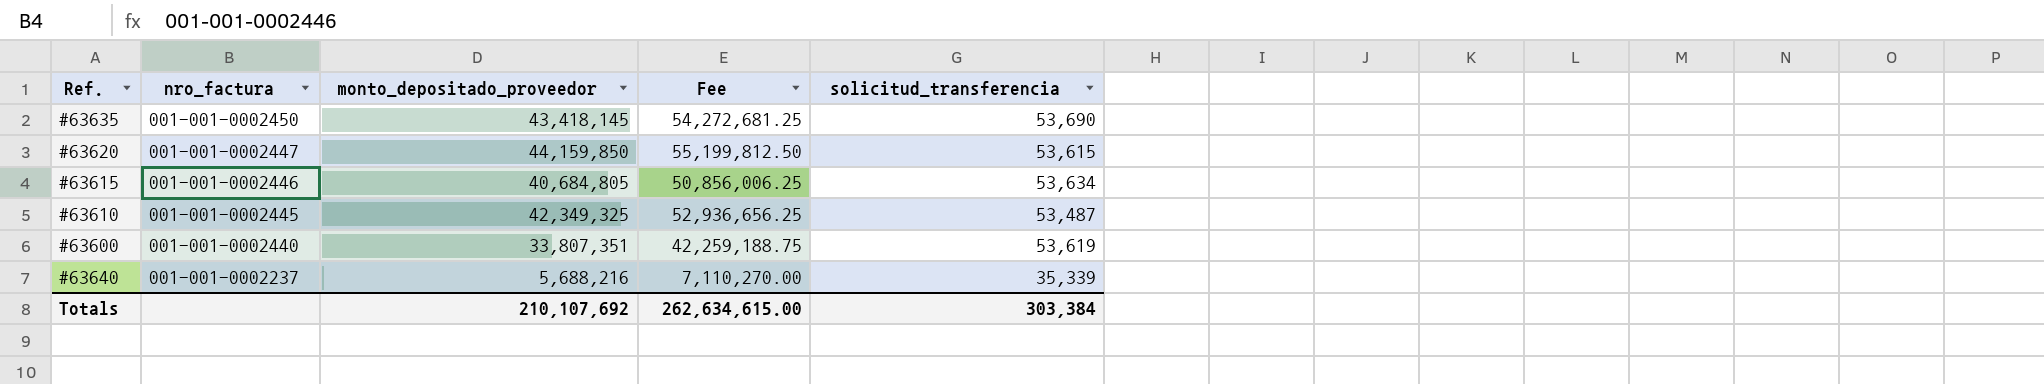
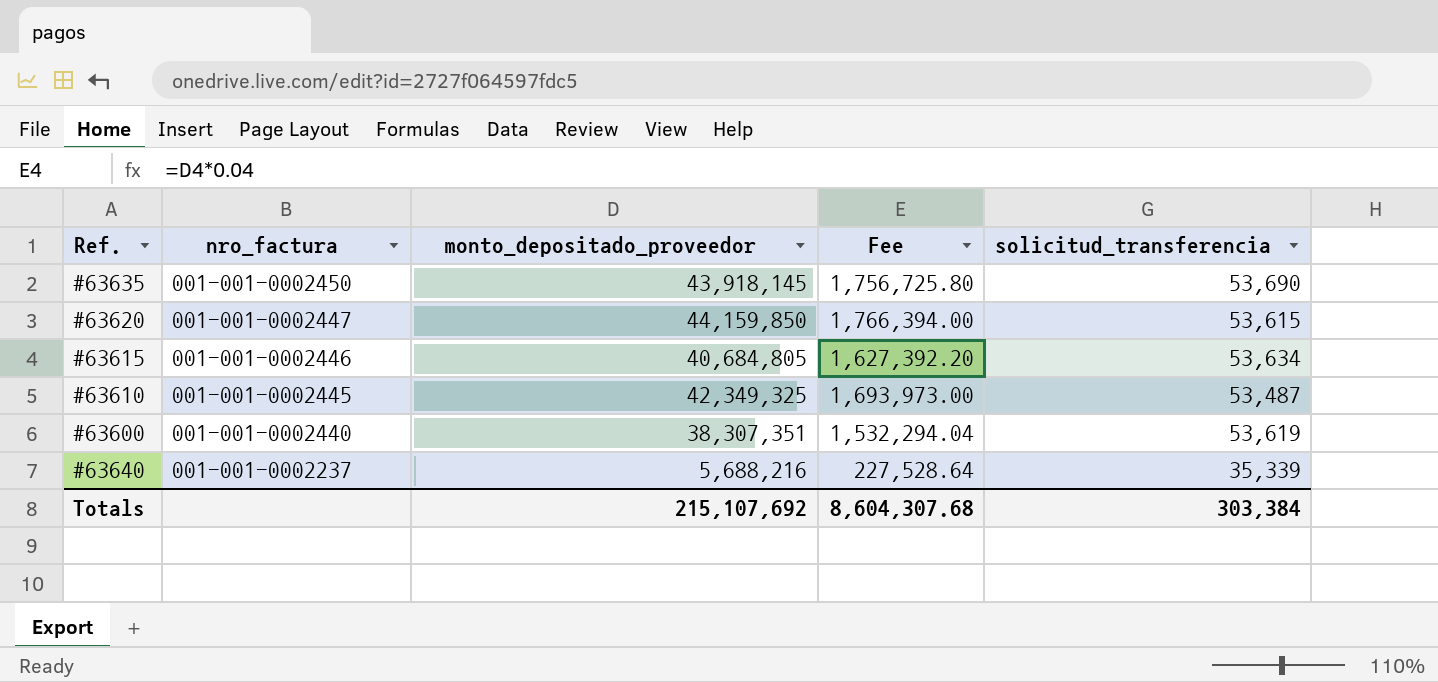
column Fee | formula: [monto_depositado_proveedor] * 1.25 -> [monto_depositado_proveedor] * 0.04
#63635 | monto_depositado_proveedor: 43,418,145 -> 43,918,145
#63600 | monto_depositado_proveedor: 33,807,351 -> 38,307,351
Totals | monto_depositado_proveedor: 210,107,692 -> 215,107,692
Totals | Fee: 262,634,615.00 -> 8,604,307.68

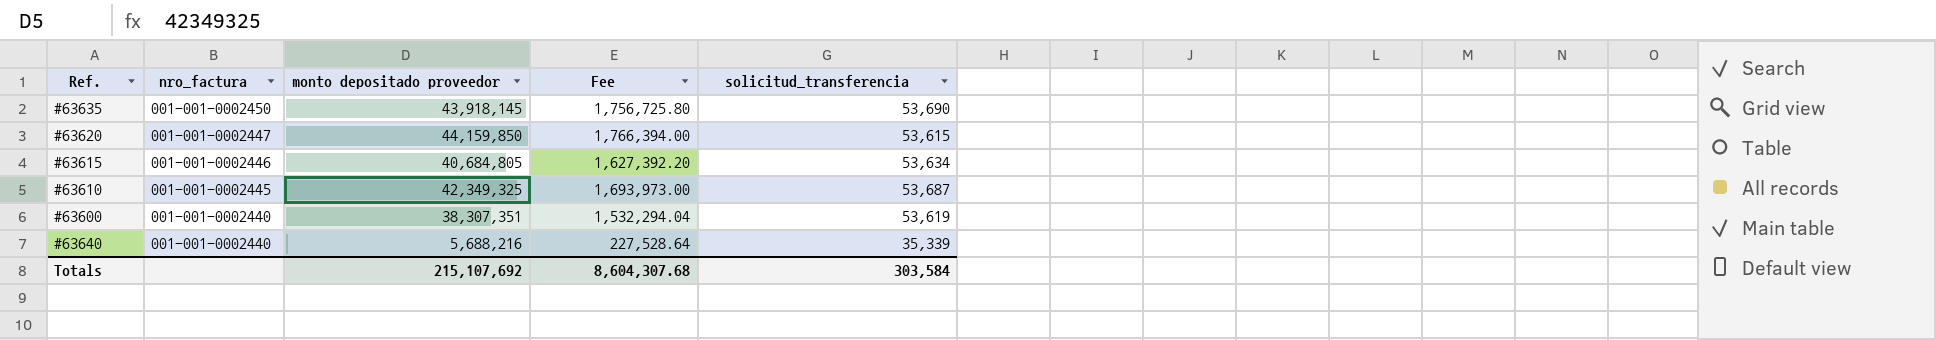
column name: monto_depositado_proveedor -> monto depositado proveedor
#63610 | solicitud_transferencia: 53,487 -> 53,687
#63640 | nro_factura: 001-001-0002237 -> 001-001-0002440
Totals | solicitud_transferencia: 303,384 -> 303,584

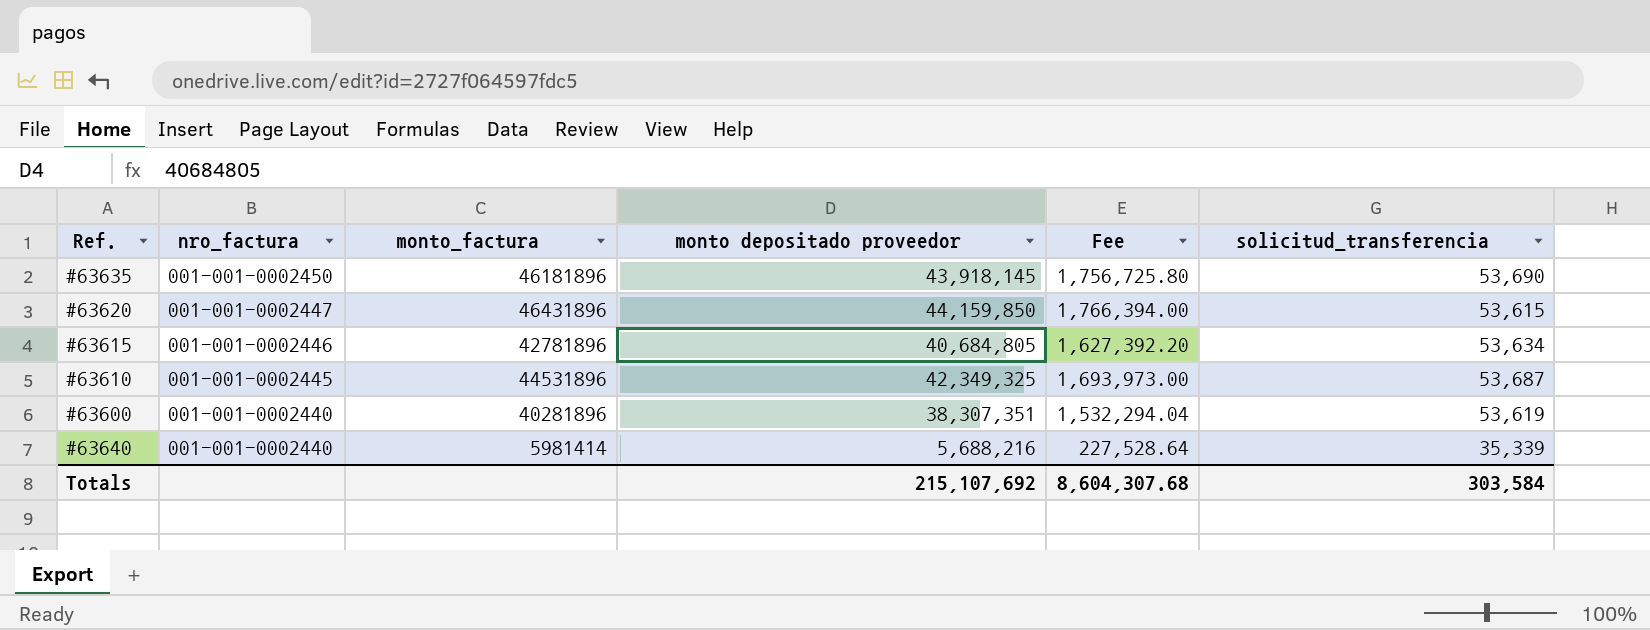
column monto_factura | position: none -> 3

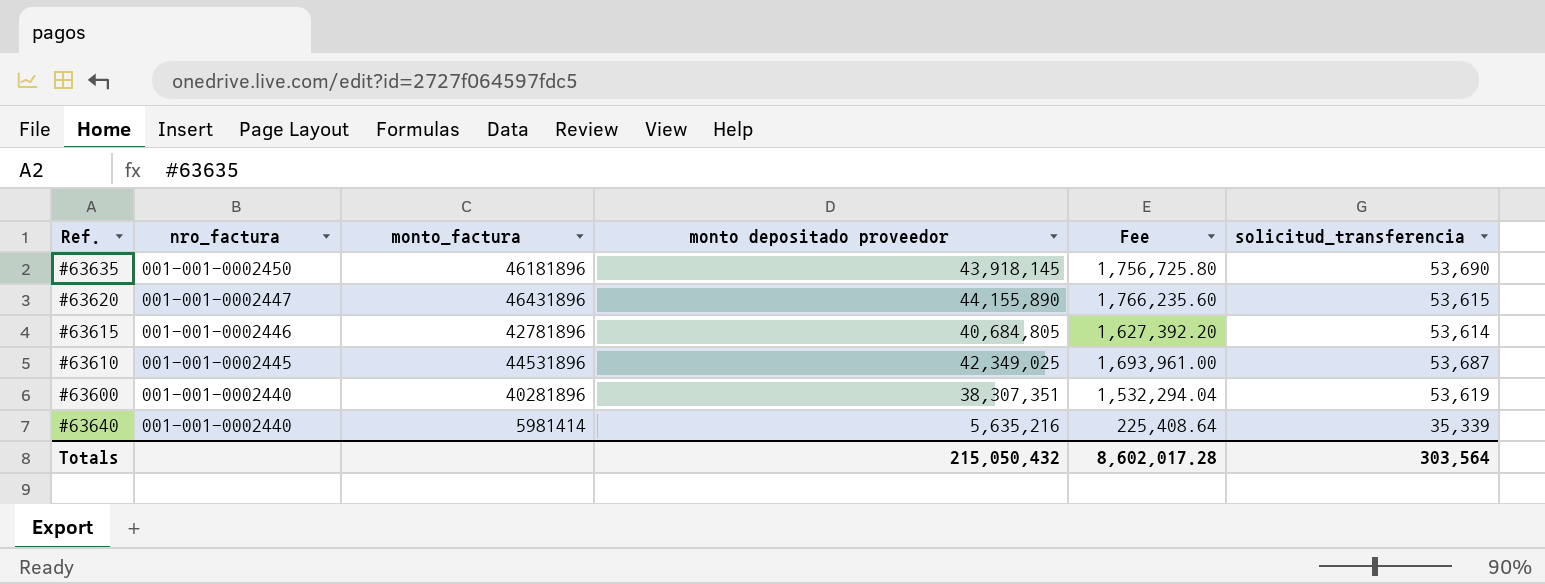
#63620 | monto depositado proveedor: 44,159,850 -> 44,155,890
#63620 | Fee: 1,766,394.00 -> 1,766,235.60
#63615 | solicitud_transferencia: 53,634 -> 53,614
#63610 | monto depositado proveedor: 42,349,325 -> 42,349,025
#63610 | Fee: 1,693,973.00 -> 1,693,961.00
#63640 | monto depositado proveedor: 5,688,216 -> 5,635,216
#63640 | Fee: 227,528.64 -> 225,408.64
Totals | monto depositado proveedor: 215,107,692 -> 215,050,432
Totals | Fee: 8,604,307.68 -> 8,602,017.28
Totals | solicitud_transferencia: 303,584 -> 303,564

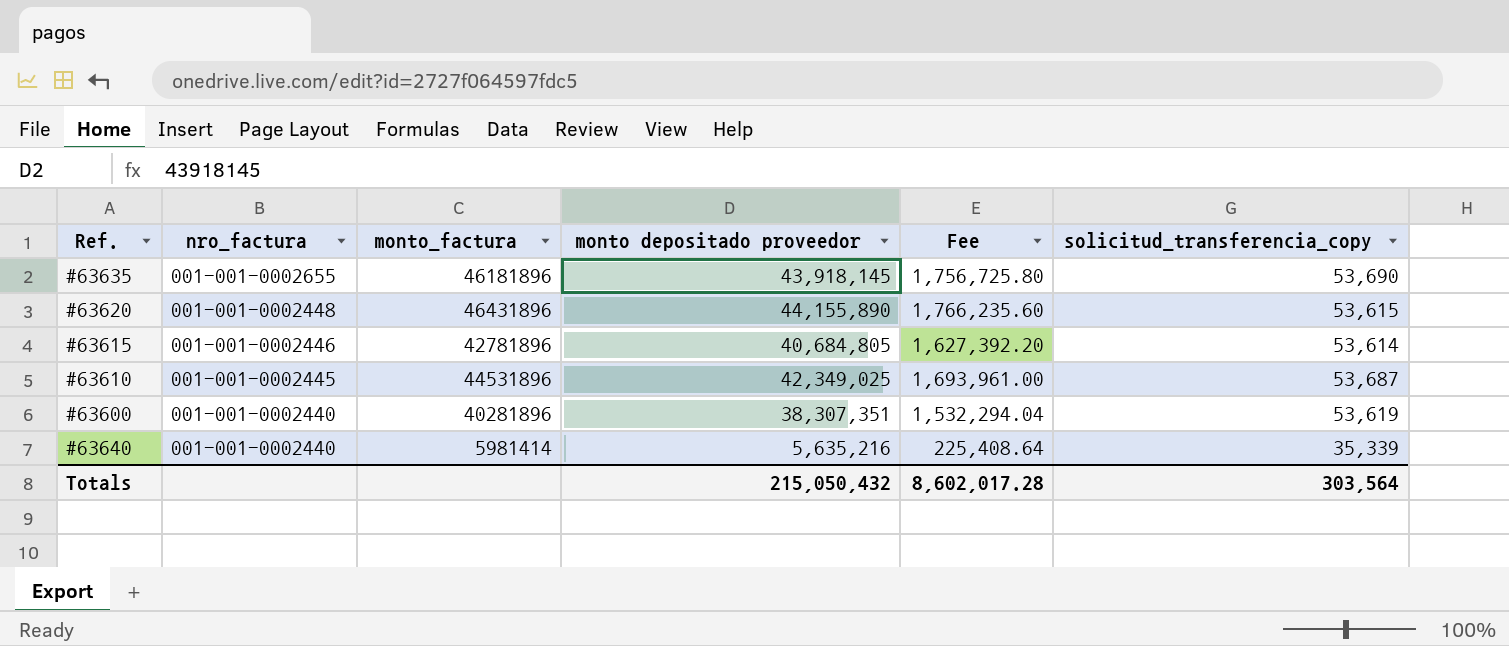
column name: solicitud_transferencia -> solicitud_transferencia_copy
#63635 | nro_factura: 001-001-0002450 -> 001-001-0002655
#63620 | nro_factura: 001-001-0002447 -> 001-001-0002448

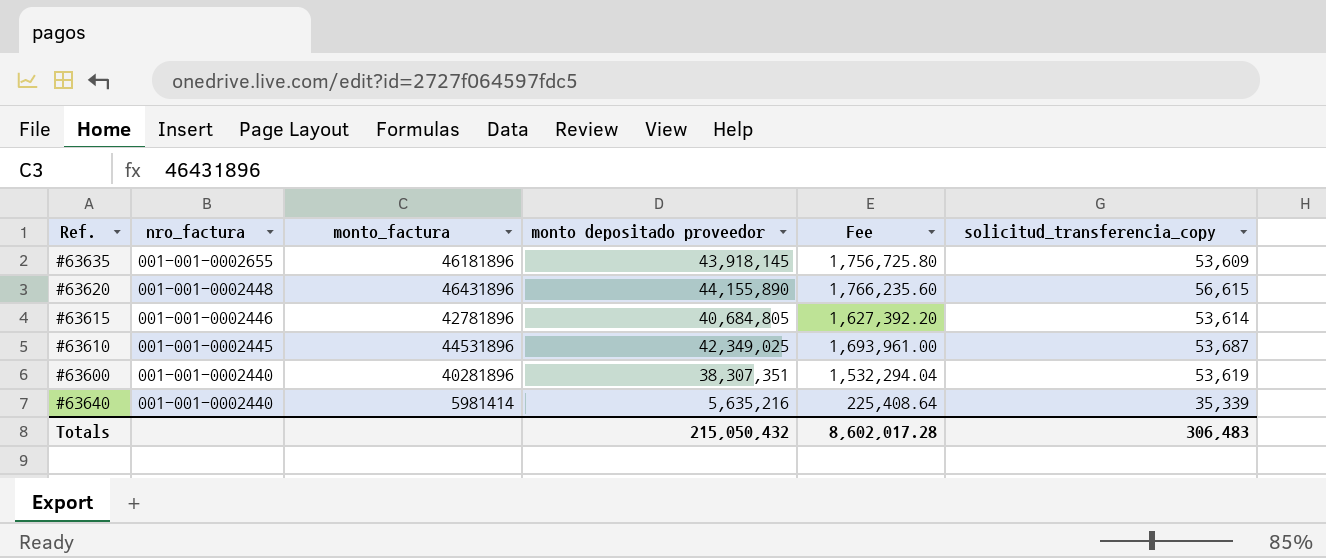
#63635 | solicitud_transferencia_copy: 53,690 -> 53,609
#63620 | solicitud_transferencia_copy: 53,615 -> 56,615
Totals | solicitud_transferencia_copy: 303,564 -> 306,483

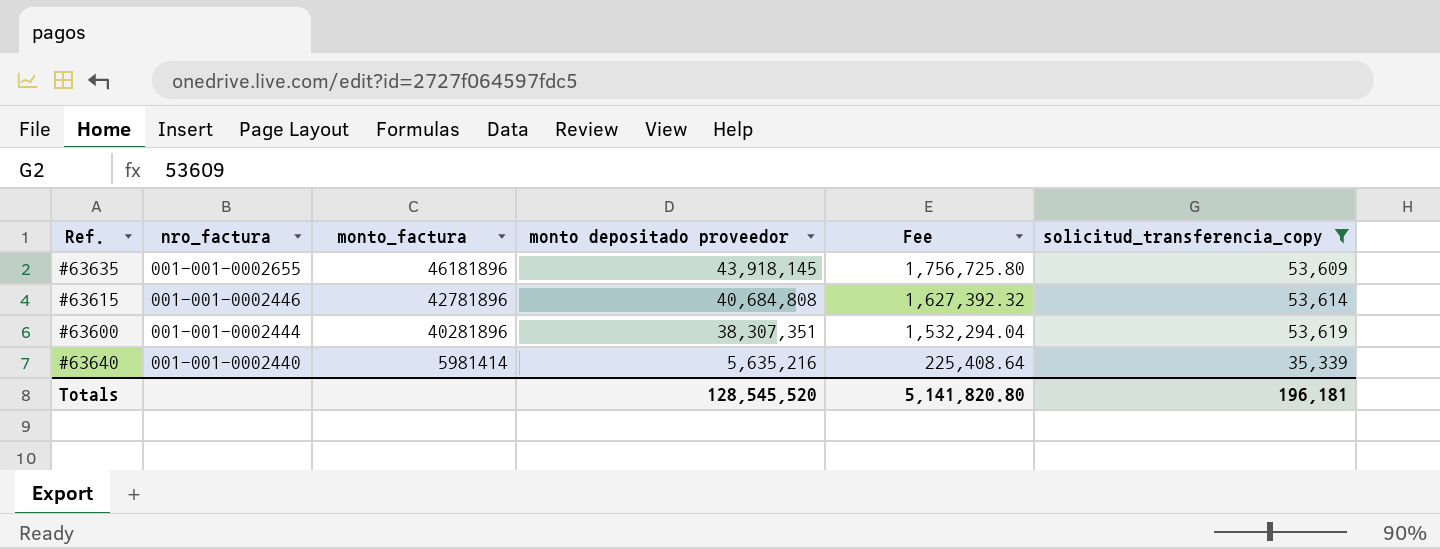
filter: none -> solicitud_transferencia_copy <= 53,619
#63615 | monto depositado proveedor: 40,684,805 -> 40,684,808
#63615 | Fee: 1,627,392.20 -> 1,627,392.32
#63600 | nro_factura: 001-001-0002440 -> 001-001-0002444
Totals | monto depositado proveedor: 215,050,432 -> 128,545,520
Totals | Fee: 8,602,017.28 -> 5,141,820.80
Totals | solicitud_transferencia_copy: 306,483 -> 196,181

